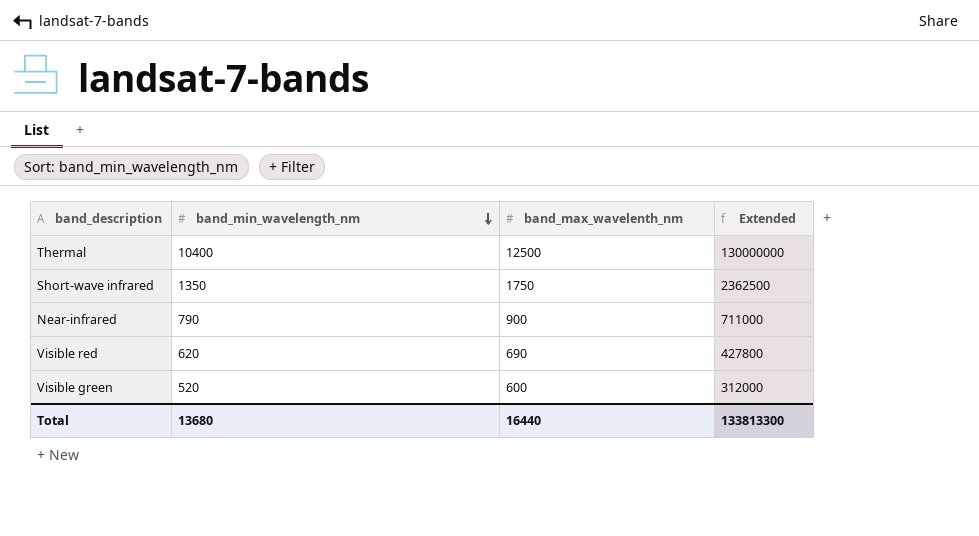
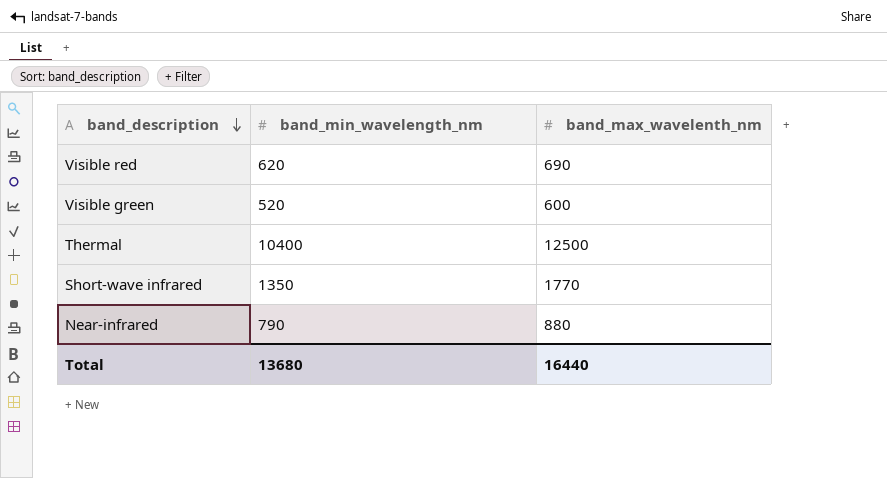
row order: band_min_wavelength_nm descending -> band_description descending
column Extended | formula: [band_min_wavelength_nm] * [band_max_wavelenth_nm] -> none
Short-wave infrared | band_max_wavelenth_nm: 1750 -> 1770
Near-infrared | band_max_wavelenth_nm: 900 -> 880

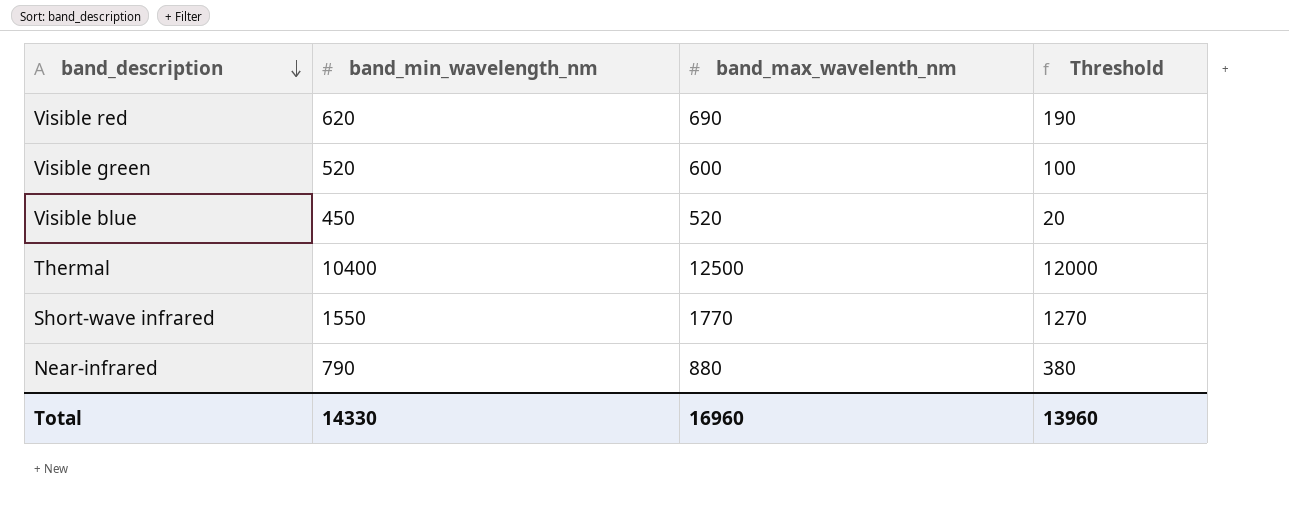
column Threshold | formula: none -> [band_max_wavelenth_nm] - 500
row Visible blue: none -> 450 | 520 | 20
Short-wave infrared | band_min_wavelength_nm: 1350 -> 1550
Total | band_min_wavelength_nm: 13680 -> 14330
Total | band_max_wavelenth_nm: 16440 -> 16960

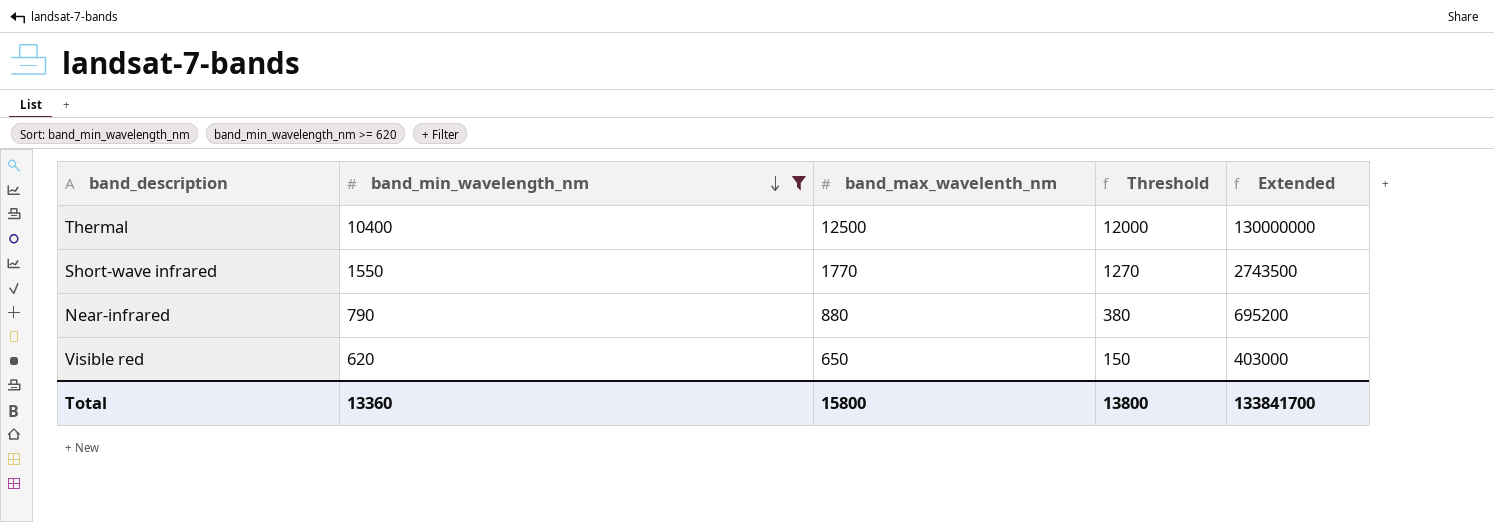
filter: none -> band_min_wavelength_nm >= 620
row order: band_description descending -> band_min_wavelength_nm descending
column Extended | formula: none -> [band_min_wavelength_nm] * [band_max_wavelenth_nm]
Visible red | band_max_wavelenth_nm: 690 -> 650
Visible red | Threshold: 190 -> 150
Total | band_min_wavelength_nm: 14330 -> 13360
Total | band_max_wavelenth_nm: 16960 -> 15800
Total | Threshold: 13960 -> 13800

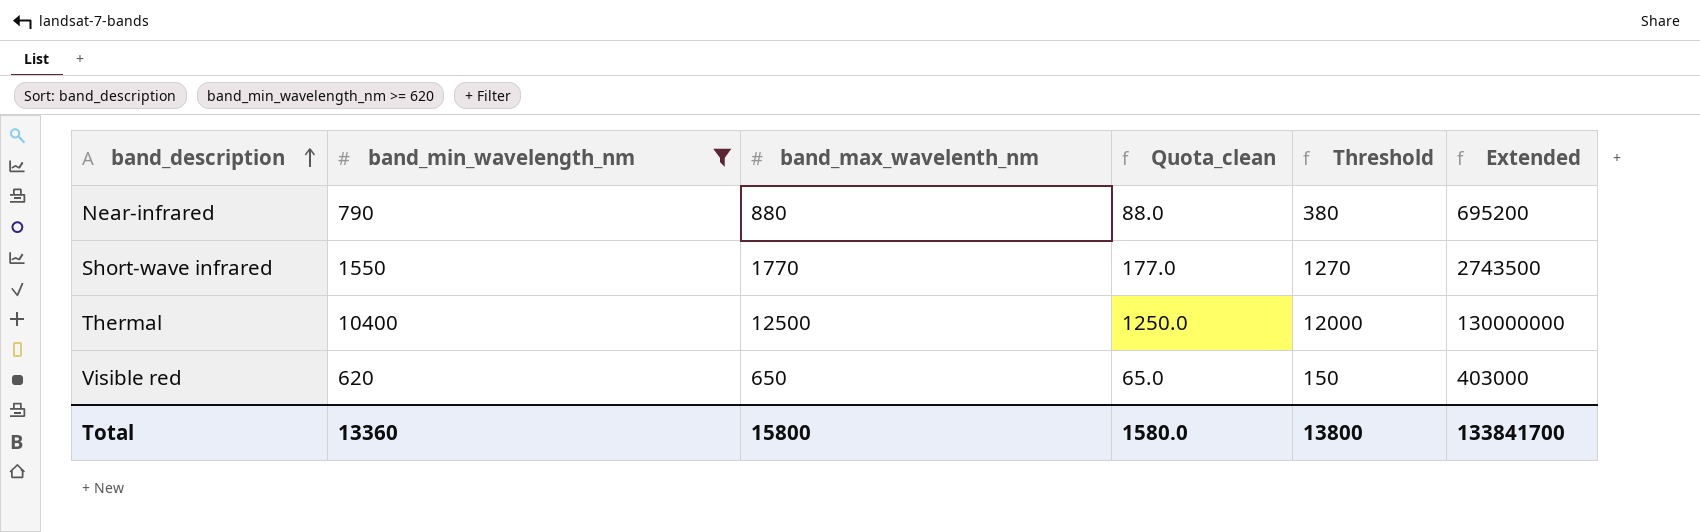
row order: band_min_wavelength_nm descending -> band_description ascending
column Quota_clean | formula: none -> [band_max_wavelenth_nm] * 0.1

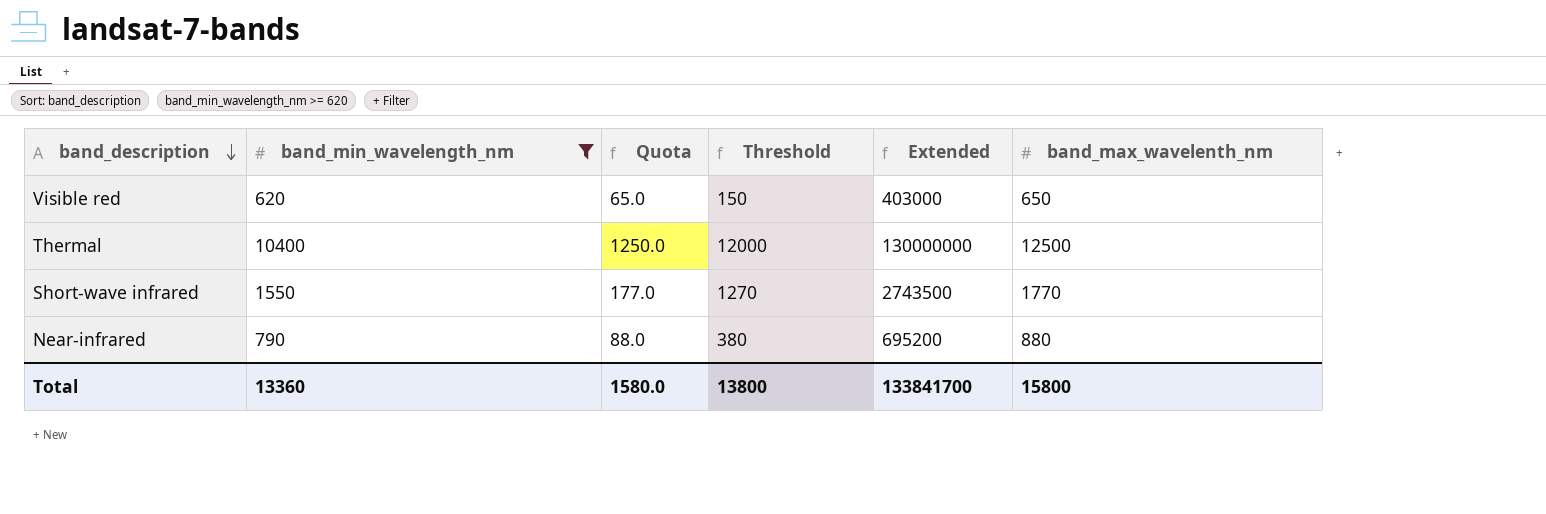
row order: band_description ascending -> band_description descending
column name: Quota_clean -> Quota
column band_max_wavelenth_nm | position: 3 -> 6

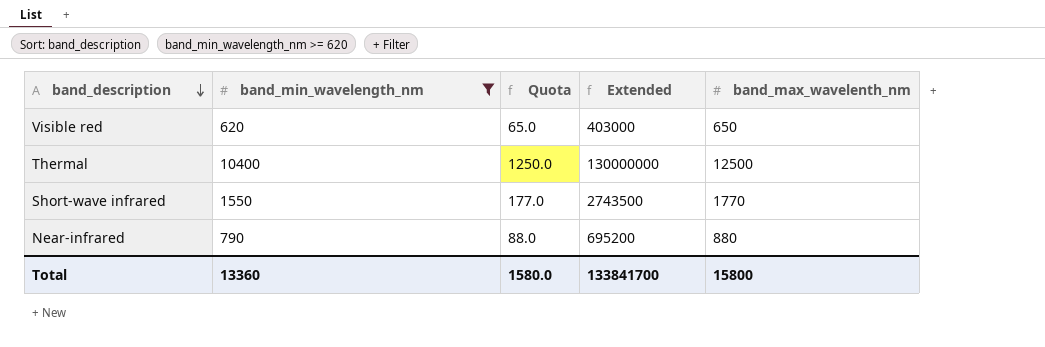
column Threshold | formula: [band_max_wavelenth_nm] - 500 -> none

